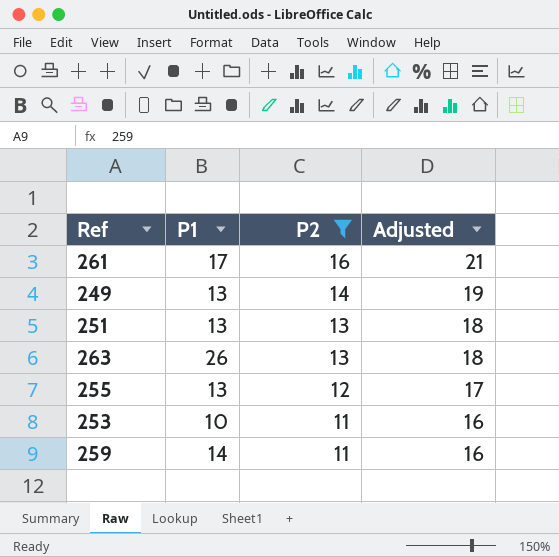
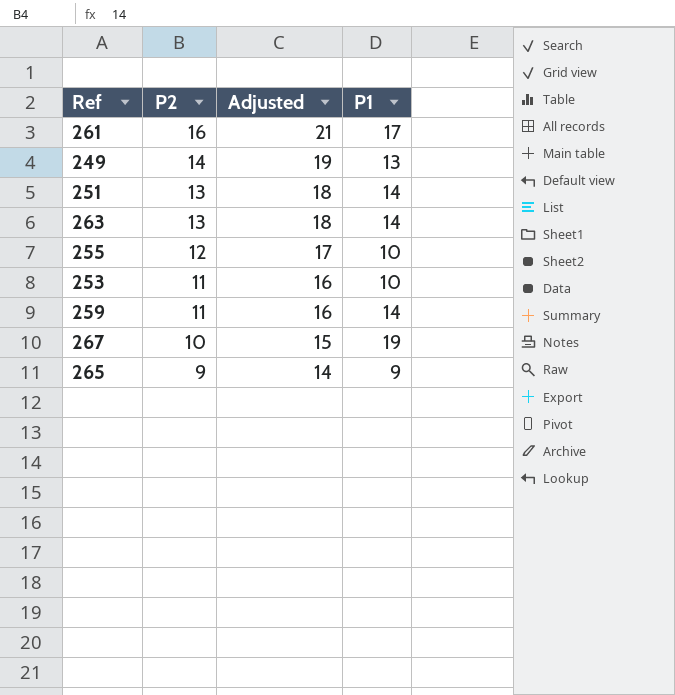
filter: P2 >= 11 -> none
column P1 | position: 2 -> 4
251 | P1: 13 -> 14
263 | P1: 26 -> 14
255 | P1: 13 -> 10

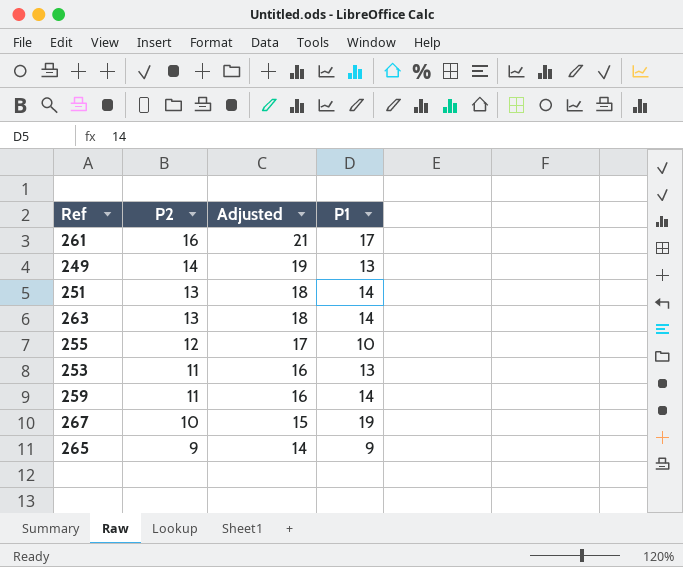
253 | P1: 10 -> 13

